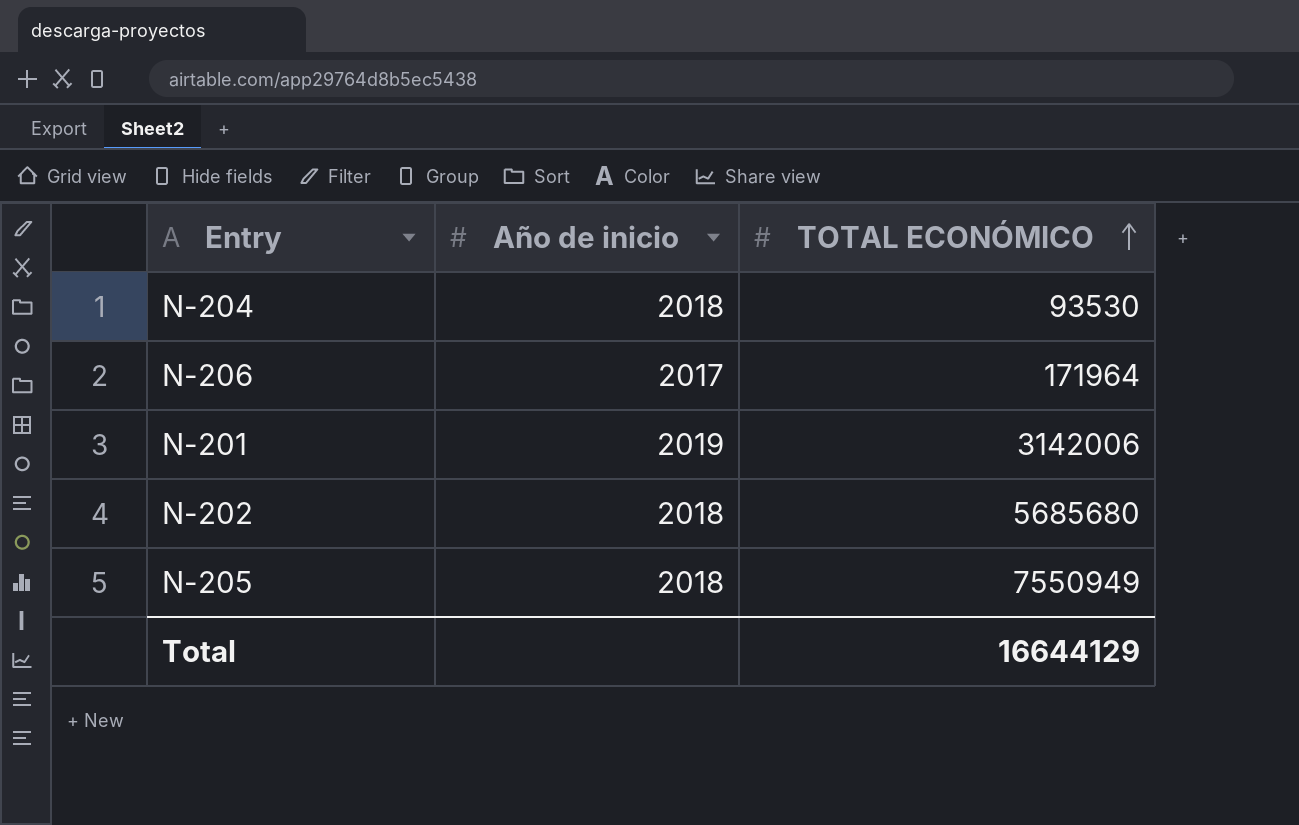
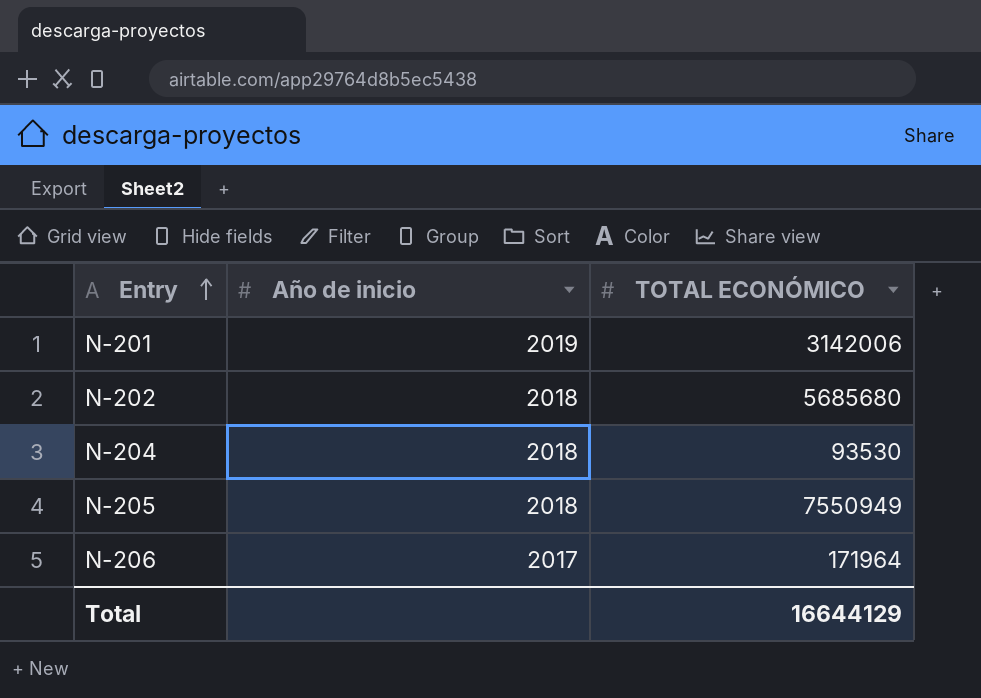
row order: TOTAL ECONÓMICO ascending -> Entry ascending

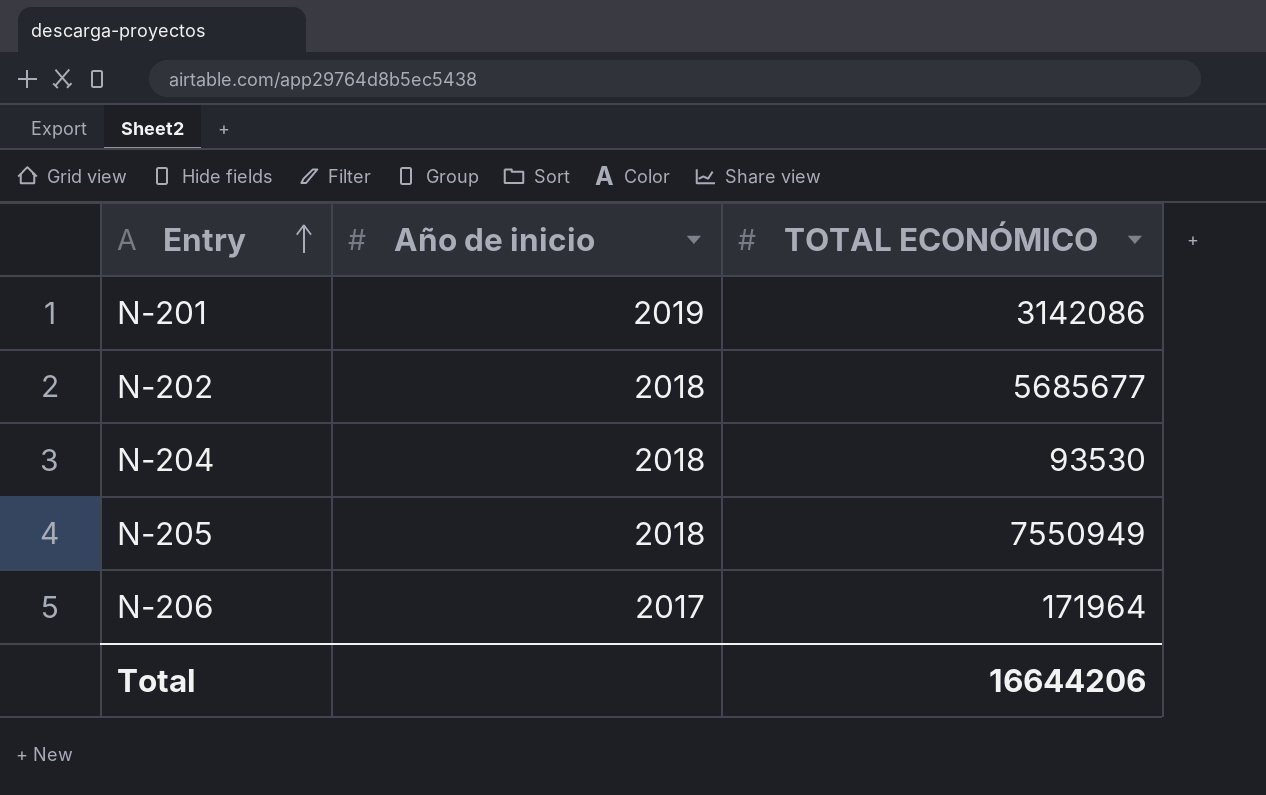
N-201 | TOTAL ECONÓMICO: 3142006 -> 3142086
N-202 | TOTAL ECONÓMICO: 5685680 -> 5685677
Total | TOTAL ECONÓMICO: 16644129 -> 16644206

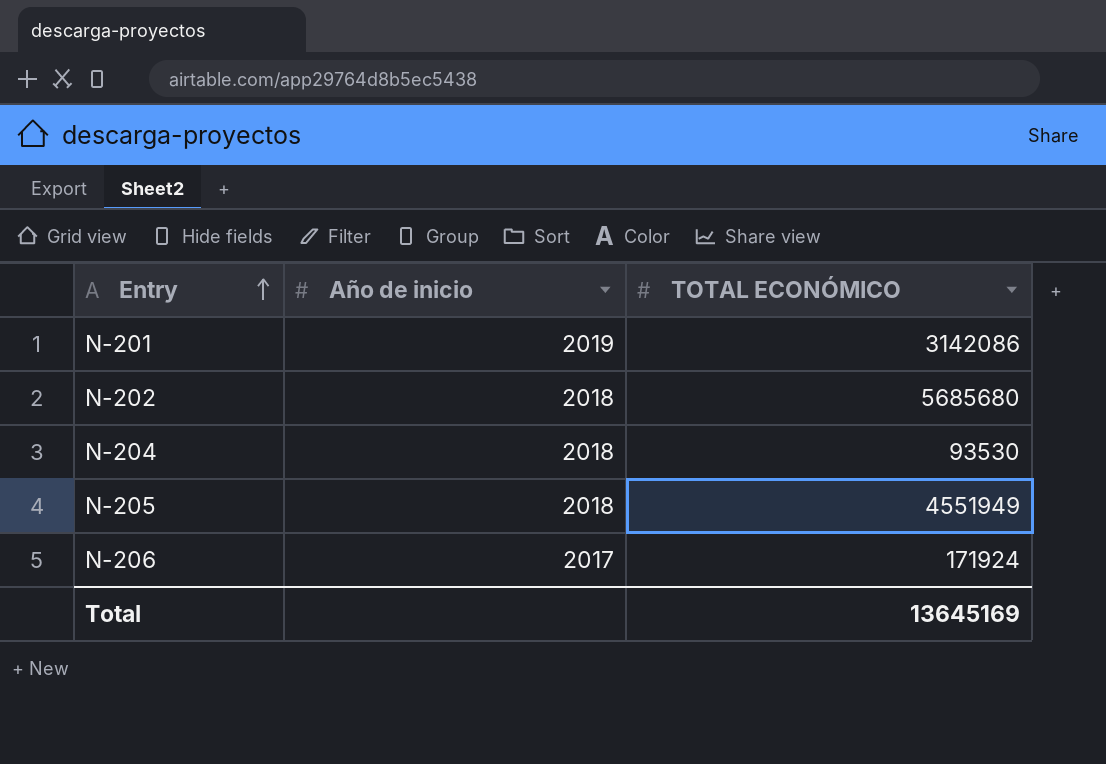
N-202 | TOTAL ECONÓMICO: 5685677 -> 5685680
N-205 | TOTAL ECONÓMICO: 7550949 -> 4551949
N-206 | TOTAL ECONÓMICO: 171964 -> 171924
Total | TOTAL ECONÓMICO: 16644206 -> 13645169

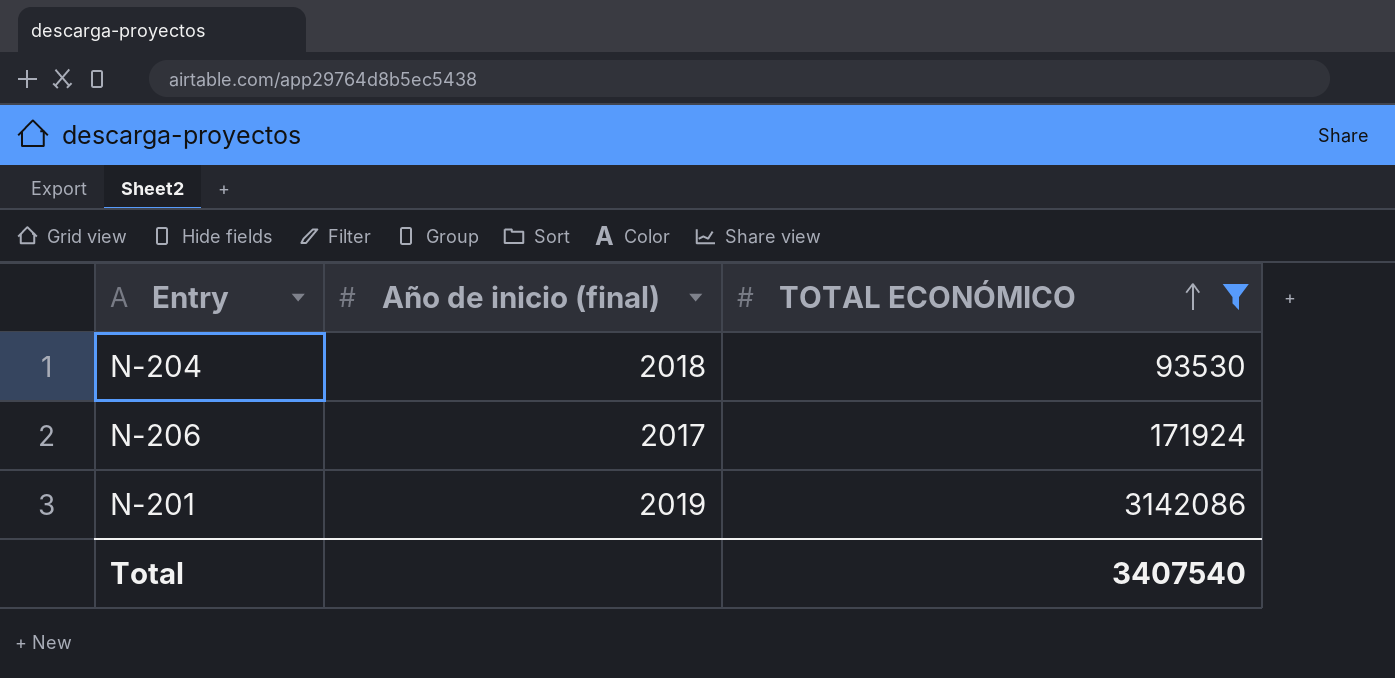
filter: none -> TOTAL ECONÓMICO <= 3142086
row order: Entry ascending -> TOTAL ECONÓMICO ascending
column name: Año de inicio -> Año de inicio (final)
Total | TOTAL ECONÓMICO: 13645169 -> 3407540

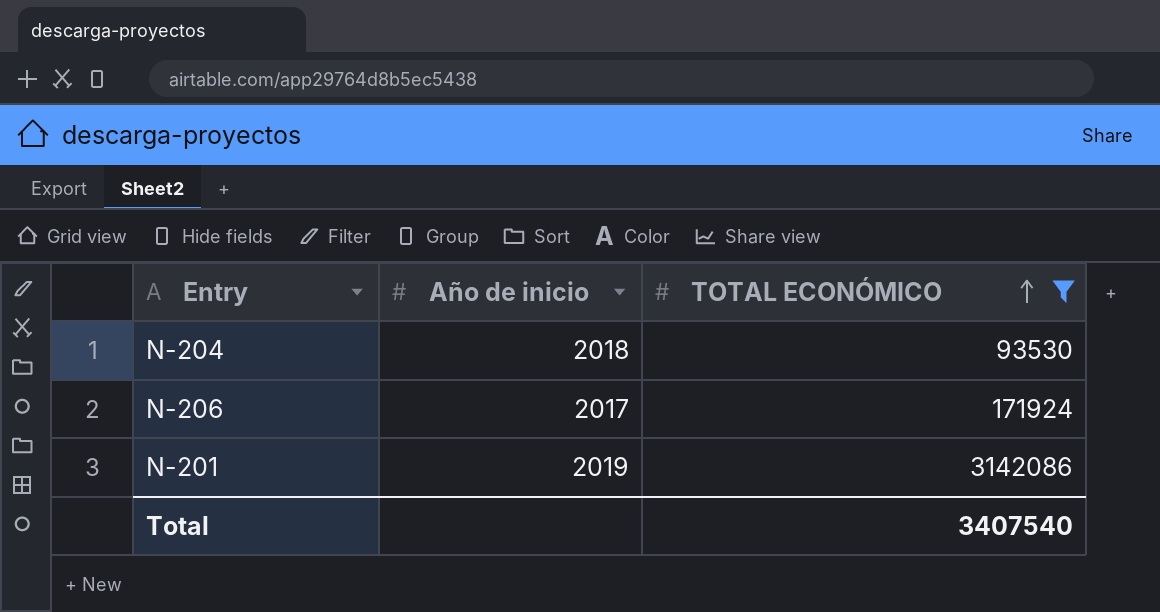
column name: Año de inicio (final) -> Año de inicio

